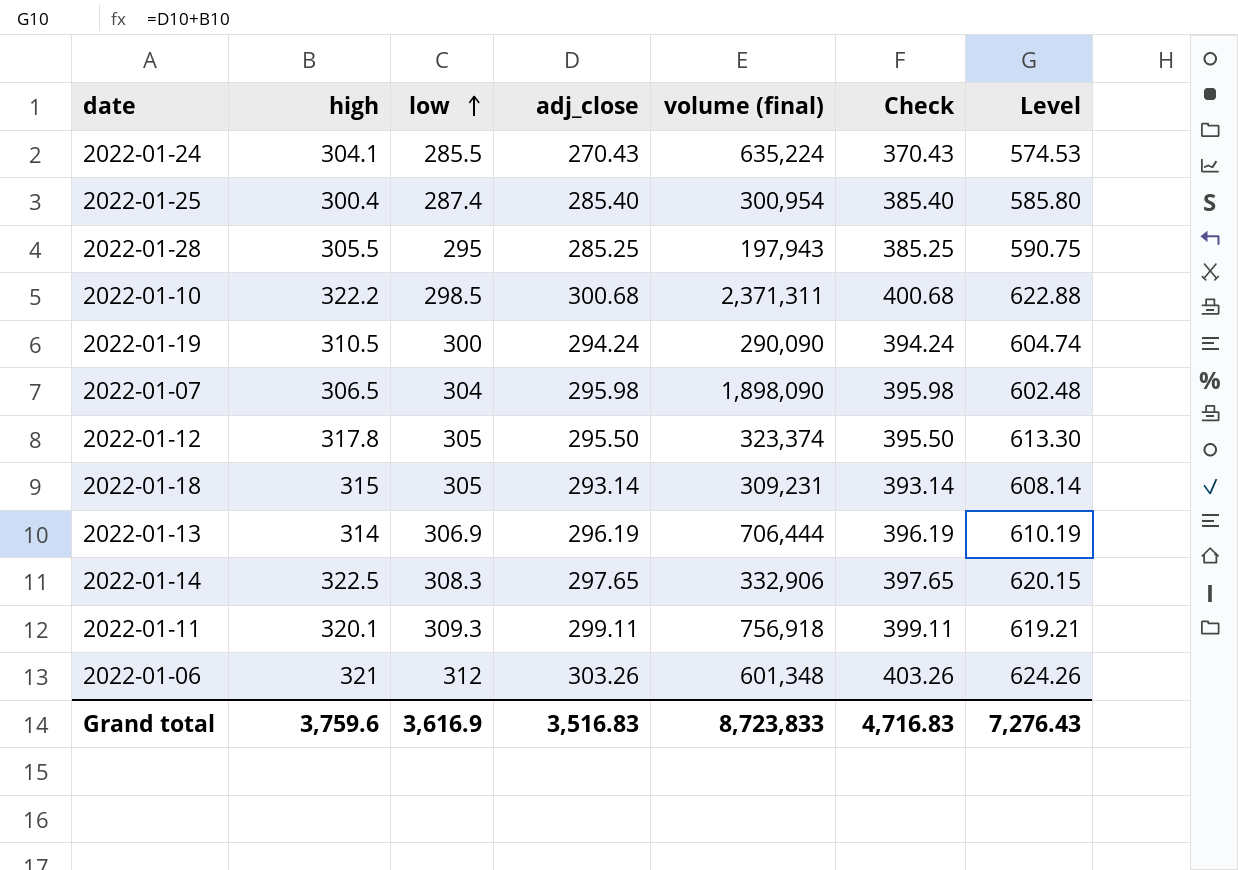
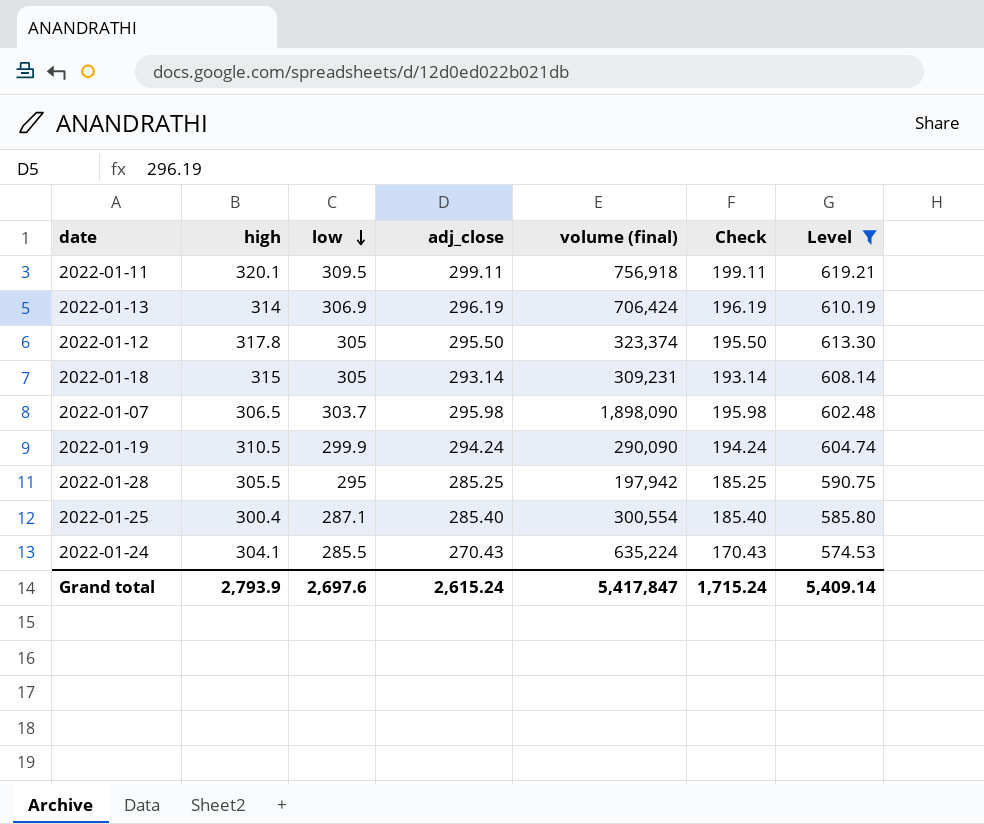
filter: none -> Level <= 619.21
row order: low ascending -> low descending
column Check | formula: [adj_close] + 100 -> [adj_close] - 100
2022-01-11 | low: 309.3 -> 309.5
2022-01-13 | volume (final): 706,444 -> 706,424
2022-01-07 | low: 304 -> 303.7
2022-01-19 | low: 300 -> 299.9
2022-01-28 | volume (final): 197,943 -> 197,942
2022-01-25 | low: 287.4 -> 287.1
2022-01-25 | volume (final): 300,954 -> 300,554
Grand total | high: 3,759.6 -> 2,793.9
Grand total | low: 3,616.9 -> 2,697.6
Grand total | adj_close: 3,516.83 -> 2,615.24
Grand total | volume (final): 8,723,833 -> 5,417,847
Grand total | Check: 4,716.83 -> 1,715.24
Grand total | Level: 7,276.43 -> 5,409.14

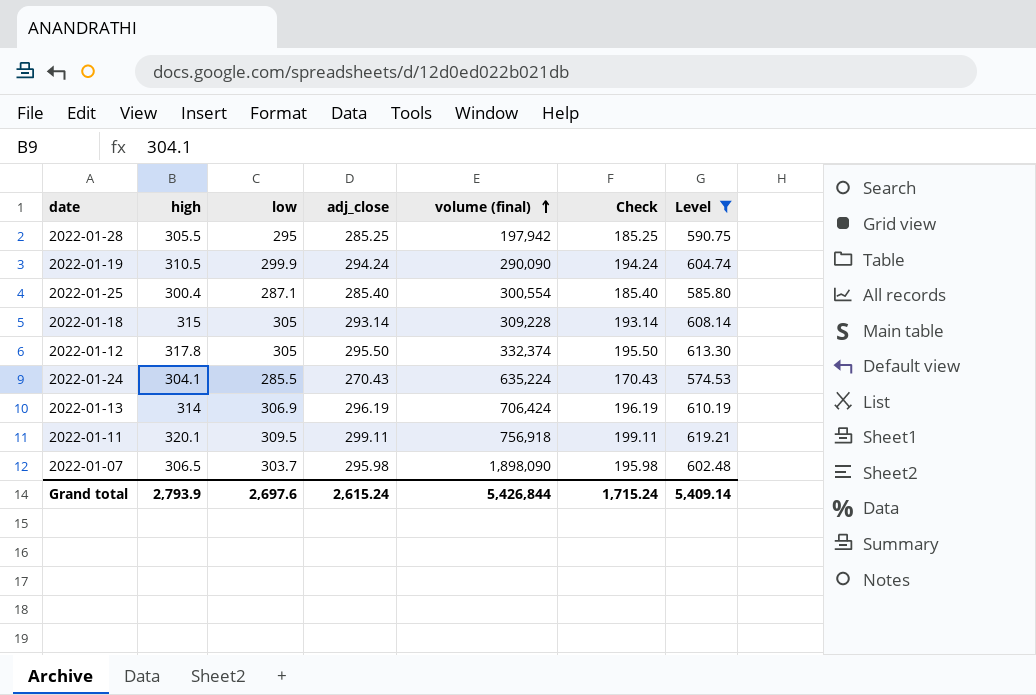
row order: low descending -> volume (final) ascending
2022-01-18 | volume (final): 309,231 -> 309,228
2022-01-12 | volume (final): 323,374 -> 332,374
Grand total | volume (final): 5,417,847 -> 5,426,844

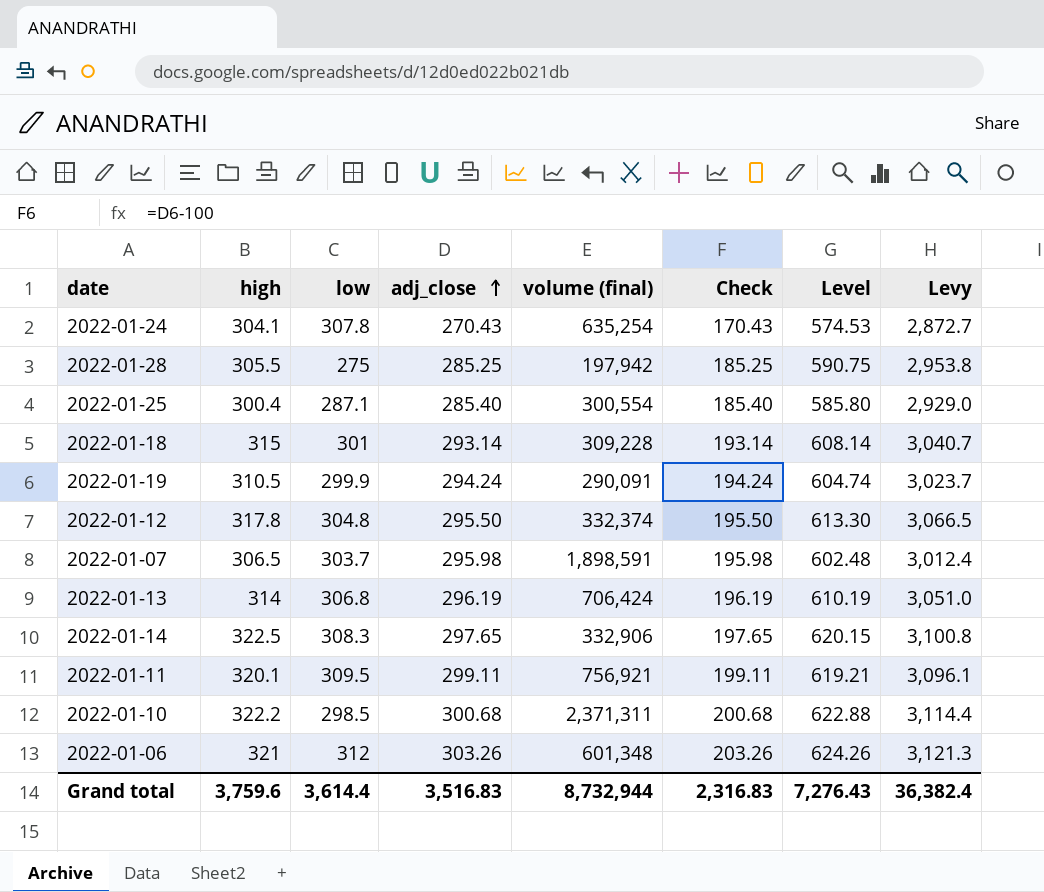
filter: Level <= 619.21 -> none
row order: volume (final) ascending -> adj_close ascending
column Levy | formula: none -> [Level] * 5
2022-01-24 | low: 285.5 -> 307.8
2022-01-24 | volume (final): 635,224 -> 635,254
2022-01-28 | low: 295 -> 275
2022-01-18 | low: 305 -> 301
2022-01-19 | volume (final): 290,090 -> 290,091
2022-01-12 | low: 305 -> 304.8
2022-01-07 | volume (final): 1,898,090 -> 1,898,591
2022-01-13 | low: 306.9 -> 306.8
2022-01-11 | volume (final): 756,918 -> 756,921
Grand total | high: 2,793.9 -> 3,759.6
Grand total | low: 2,697.6 -> 3,614.4
Grand total | adj_close: 2,615.24 -> 3,516.83
Grand total | volume (final): 5,426,844 -> 8,732,944
Grand total | Check: 1,715.24 -> 2,316.83
Grand total | Level: 5,409.14 -> 7,276.43

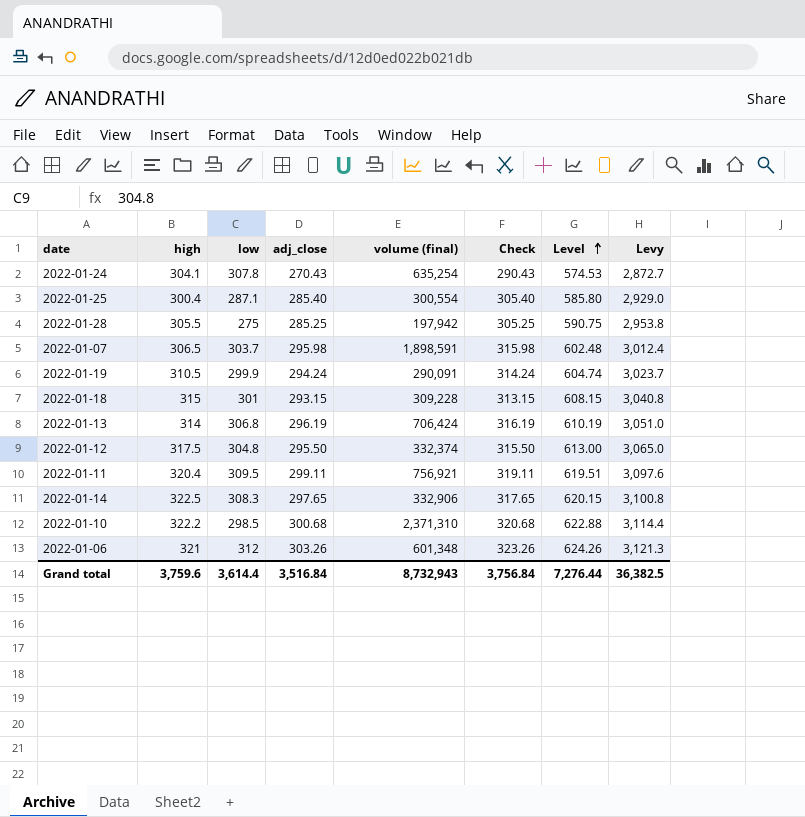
row order: adj_close ascending -> Level ascending
column Check | formula: [adj_close] - 100 -> [adj_close] + 20
2022-01-18 | adj_close: 293.14 -> 293.15
2022-01-18 | Level: 608.14 -> 608.15
2022-01-18 | Levy: 3,040.7 -> 3,040.8
2022-01-12 | high: 317.8 -> 317.5
2022-01-12 | Level: 613.30 -> 613.00
2022-01-12 | Levy: 3,066.5 -> 3,065.0
2022-01-11 | high: 320.1 -> 320.4
2022-01-11 | Level: 619.21 -> 619.51
2022-01-11 | Levy: 3,096.1 -> 3,097.6
2022-01-10 | volume (final): 2,371,311 -> 2,371,310
Grand total | adj_close: 3,516.83 -> 3,516.84
Grand total | volume (final): 8,732,944 -> 8,732,943
Grand total | Check: 2,316.83 -> 3,756.84
Grand total | Level: 7,276.43 -> 7,276.44
Grand total | Levy: 36,382.4 -> 36,382.5

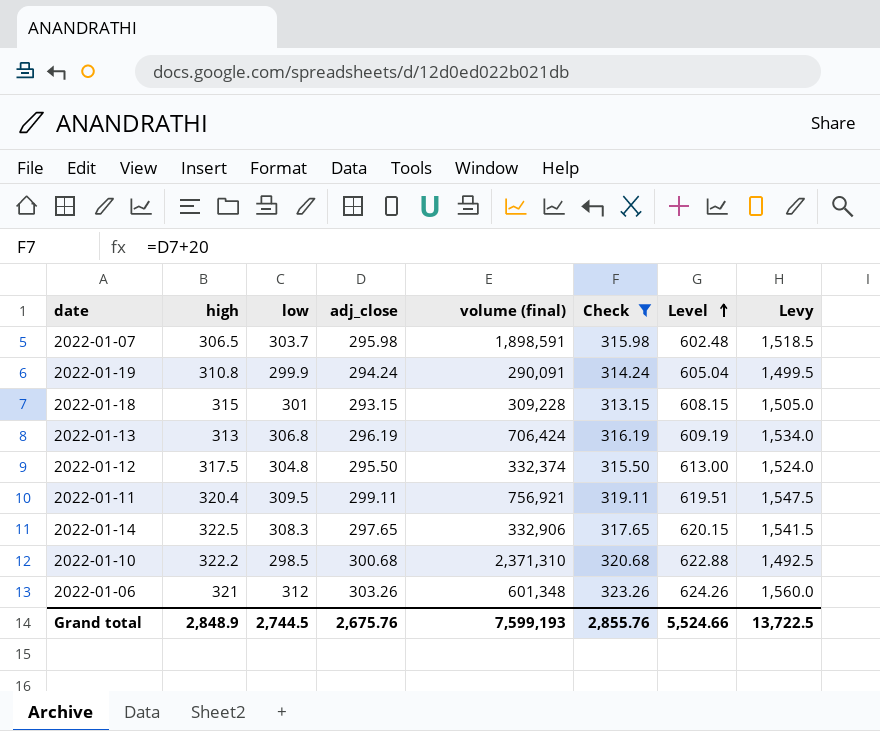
filter: none -> Check >= 313.15
column Levy | formula: [Level] * 5 -> [low] * 5
2022-01-19 | high: 310.5 -> 310.8
2022-01-19 | Level: 604.74 -> 605.04
2022-01-13 | high: 314 -> 313
2022-01-13 | Level: 610.19 -> 609.19
Grand total | high: 3,759.6 -> 2,848.9
Grand total | low: 3,614.4 -> 2,744.5
Grand total | adj_close: 3,516.84 -> 2,675.76
Grand total | volume (final): 8,732,943 -> 7,599,193
Grand total | Check: 3,756.84 -> 2,855.76
Grand total | Level: 7,276.44 -> 5,524.66
Grand total | Levy: 36,382.5 -> 13,722.5

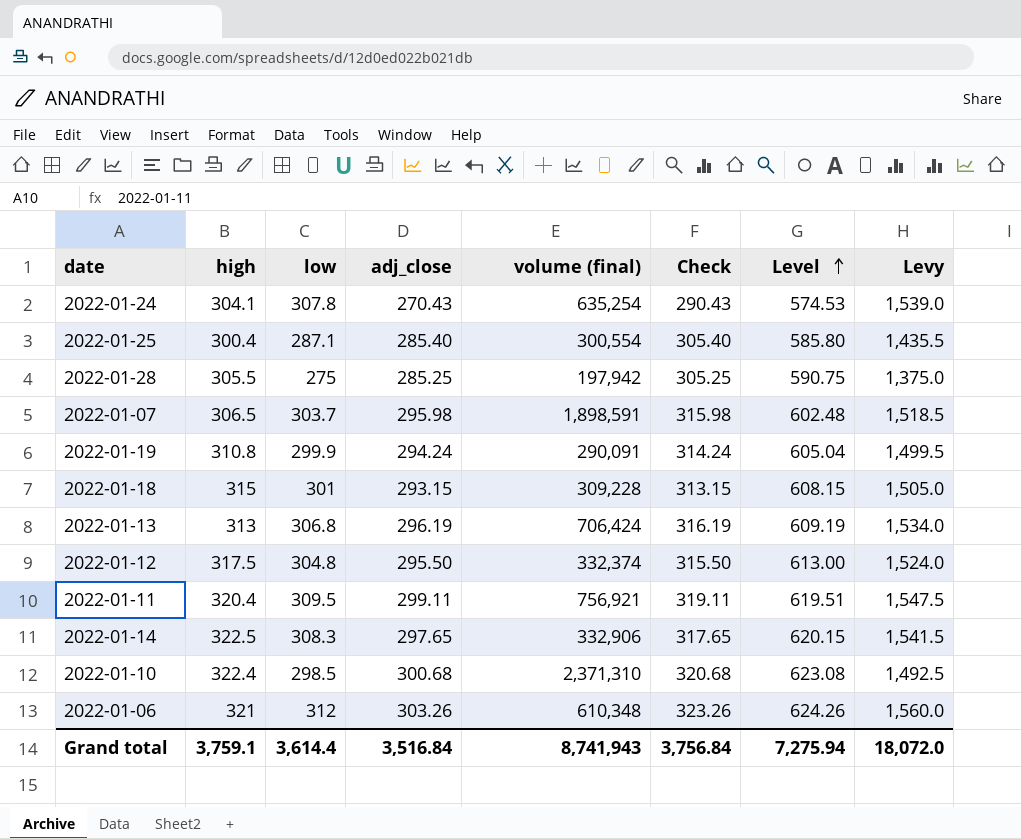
filter: Check >= 313.15 -> none
2022-01-10 | high: 322.2 -> 322.4
2022-01-10 | Level: 622.88 -> 623.08
2022-01-06 | volume (final): 601,348 -> 610,348
Grand total | high: 2,848.9 -> 3,759.1
Grand total | low: 2,744.5 -> 3,614.4
Grand total | adj_close: 2,675.76 -> 3,516.84
Grand total | volume (final): 7,599,193 -> 8,741,943
Grand total | Check: 2,855.76 -> 3,756.84
Grand total | Level: 5,524.66 -> 7,275.94
Grand total | Levy: 13,722.5 -> 18,072.0

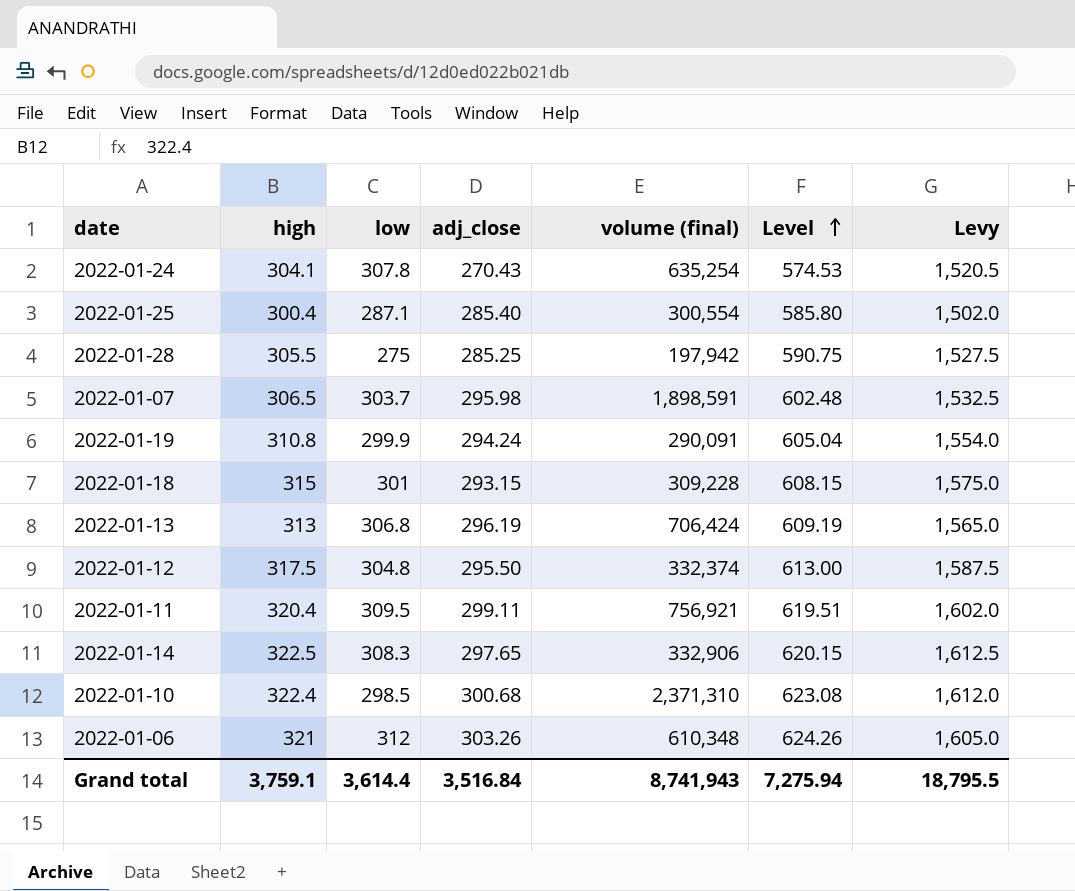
column Check | formula: [adj_close] + 20 -> none
column Levy | formula: [low] * 5 -> [high] * 5
Grand total | Levy: 18,072.0 -> 18,795.5

